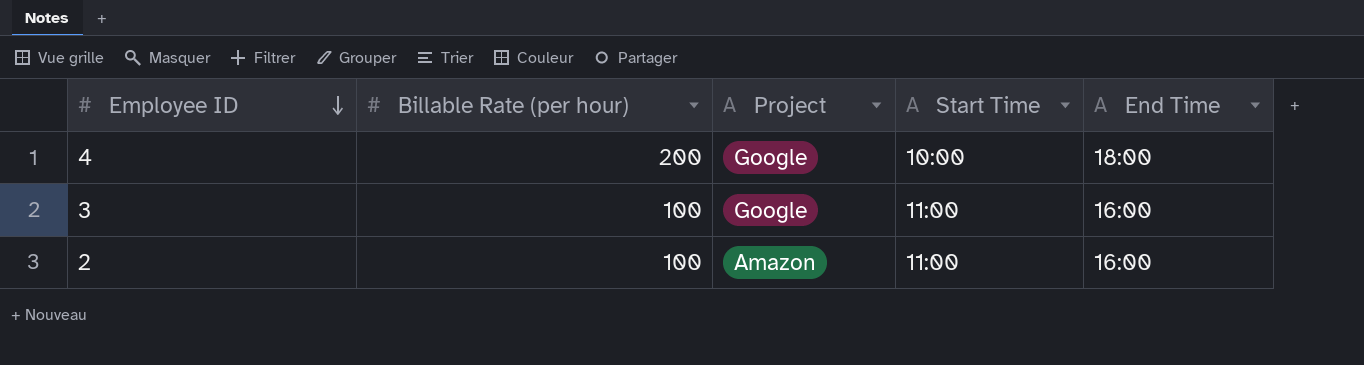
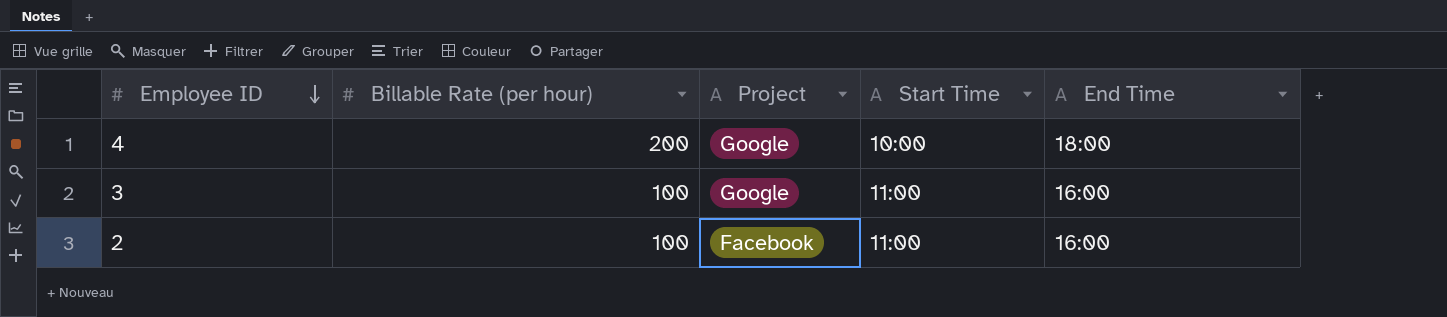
2 | Project: Amazon -> Facebook

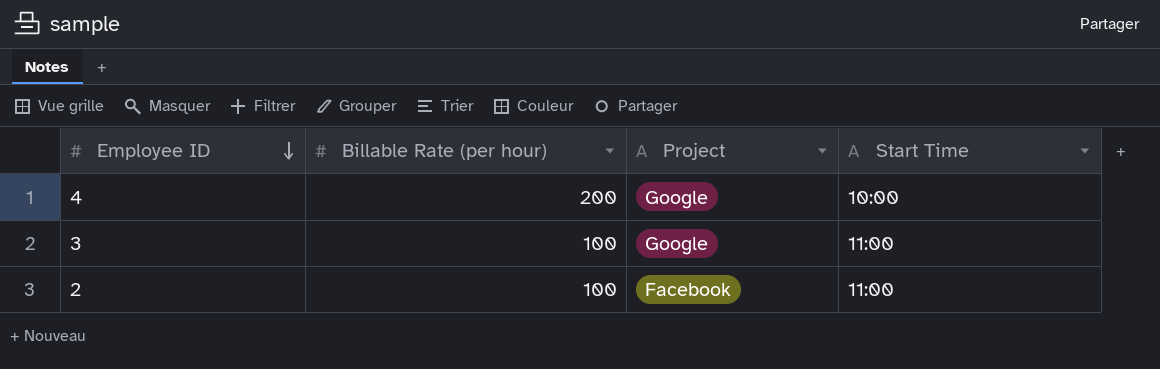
column End Time | position: 5 -> none

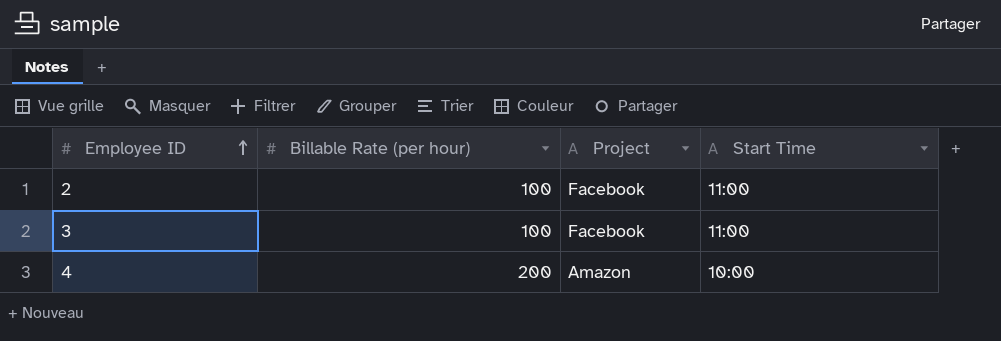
row order: Employee ID descending -> Employee ID ascending
3 | Project: Google -> Facebook
4 | Project: Google -> Amazon

